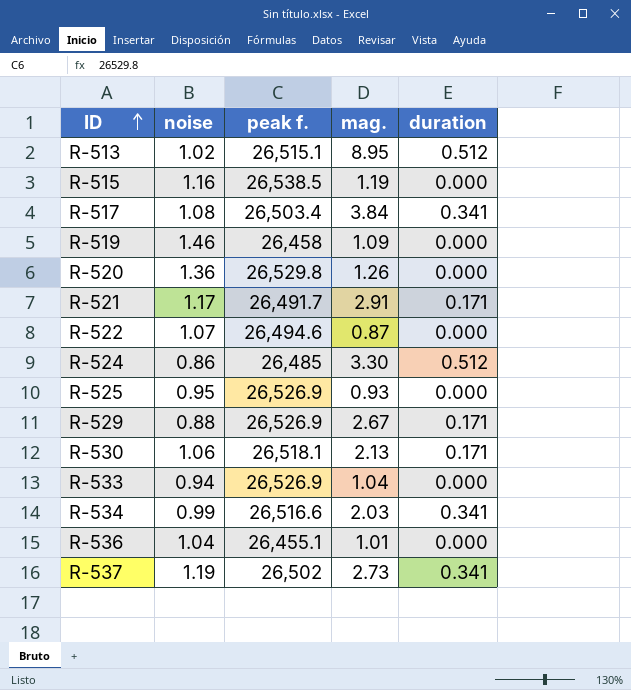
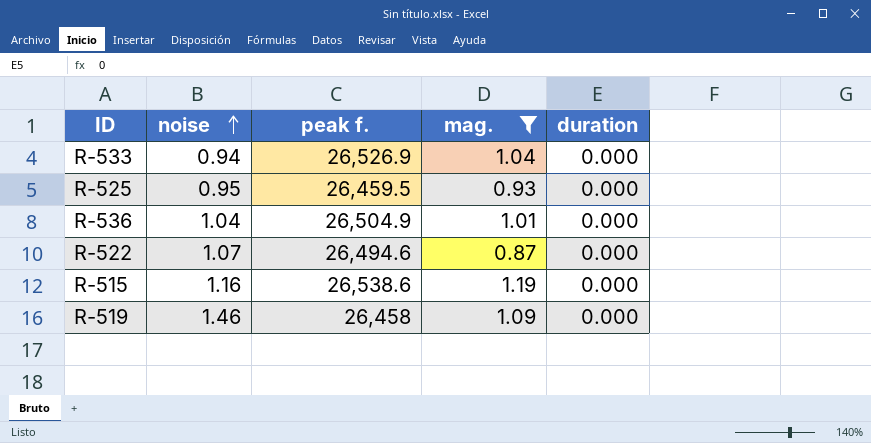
filter: none -> mag. <= 1.19
row order: ID ascending -> noise ascending
R-525 | peak f.: 26,526.9 -> 26,459.5
R-536 | peak f.: 26,455.1 -> 26,504.9
R-515 | peak f.: 26,538.5 -> 26,538.6

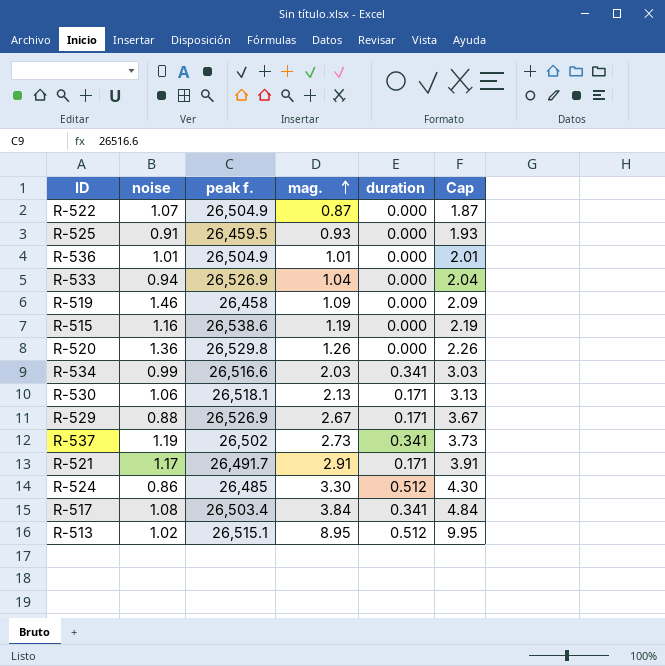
filter: mag. <= 1.19 -> none
row order: noise ascending -> mag. ascending
column Cap | formula: none -> [mag.] + 1
R-522 | peak f.: 26,494.6 -> 26,504.9
R-525 | noise: 0.95 -> 0.91
R-536 | noise: 1.04 -> 1.01

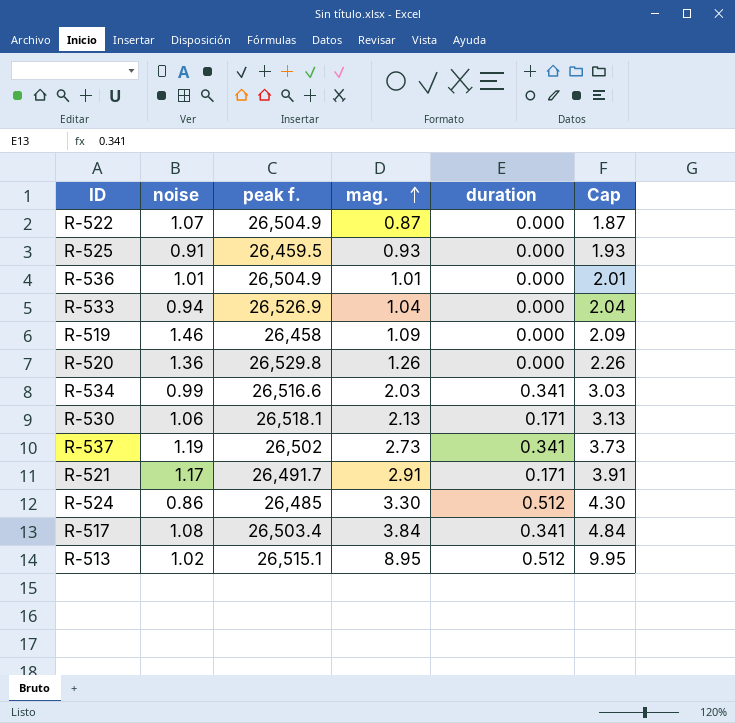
row R-515: 1.16 | 26,538.6 | 1.19 | 0.000 | 2.19 -> none
row R-529: 0.88 | 26,526.9 | 2.67 | 0.171 | 3.67 -> none

